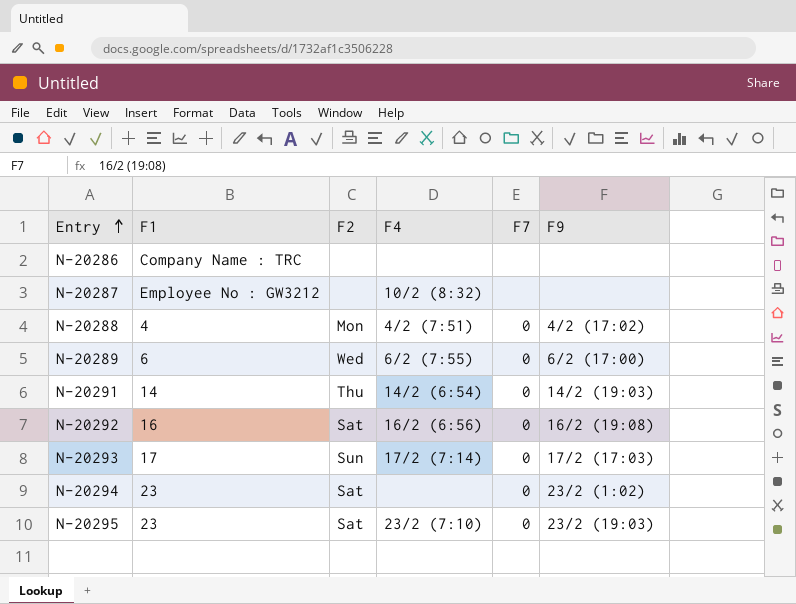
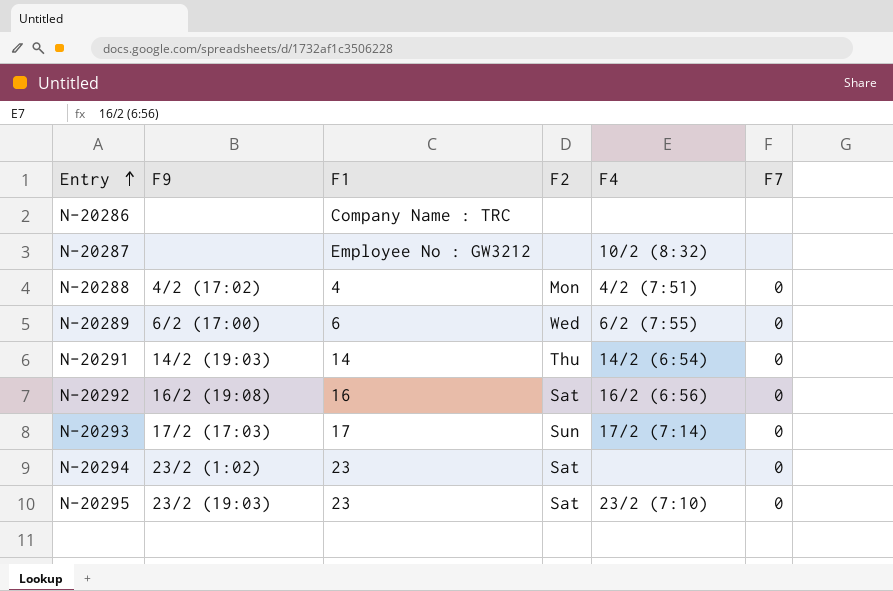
column F9 | position: 6 -> 2

